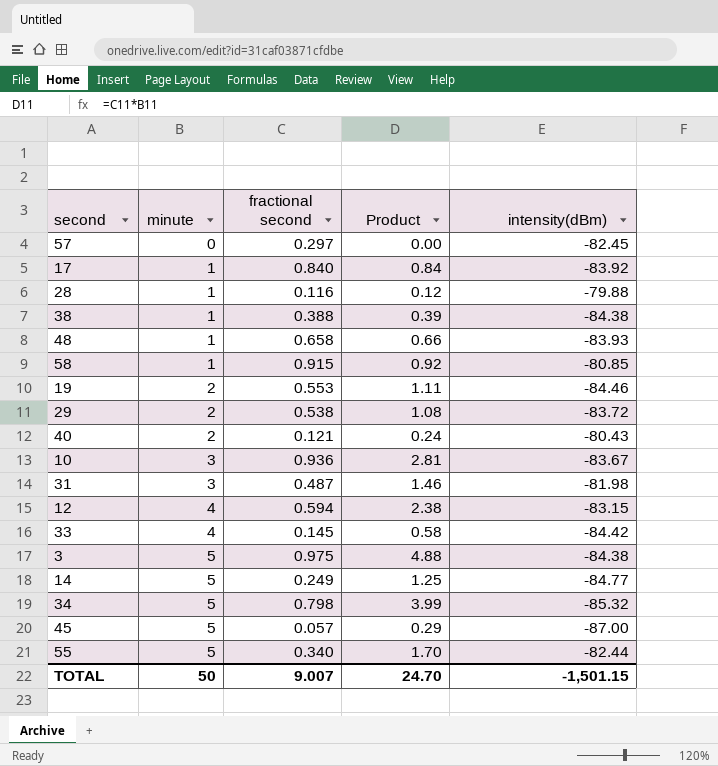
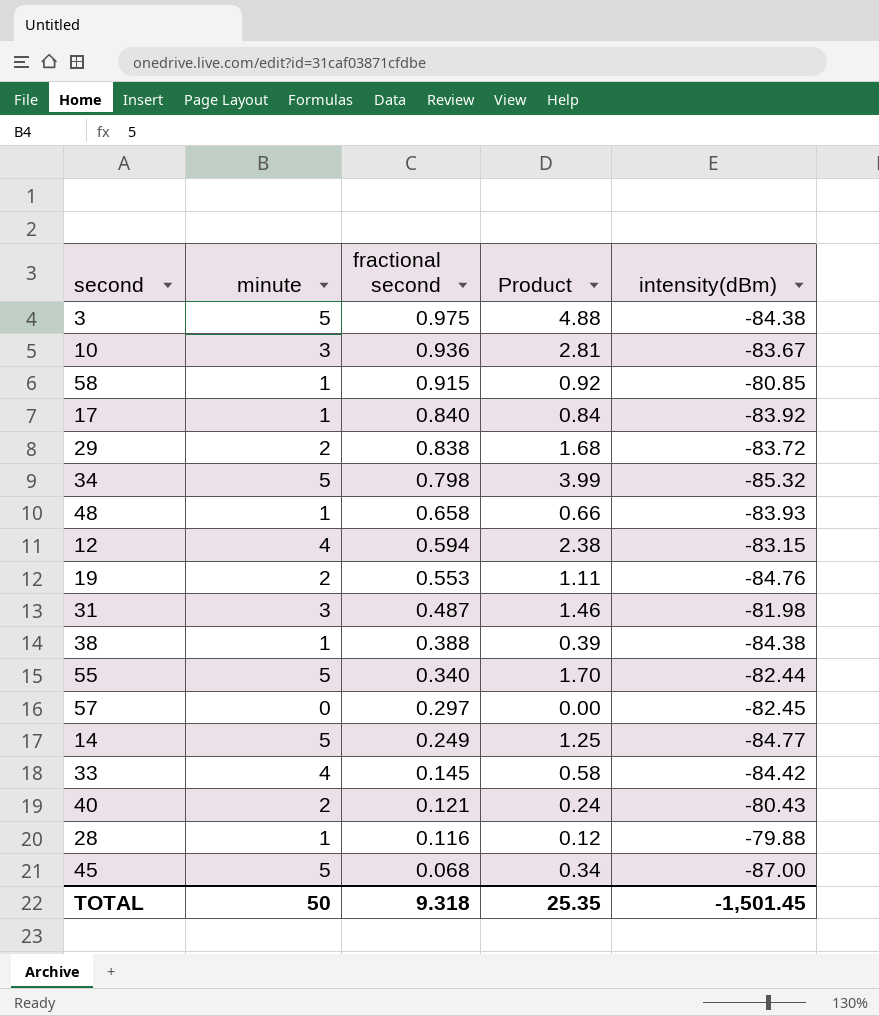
row order: minute ascending -> fractional second descending
29 | fractional second: 0.538 -> 0.838
29 | Product: 1.08 -> 1.68
19 | intensity(dBm): -84.46 -> -84.76
45 | fractional second: 0.057 -> 0.068
45 | Product: 0.29 -> 0.34
TOTAL | fractional second: 9.007 -> 9.318
TOTAL | Product: 24.70 -> 25.35
TOTAL | intensity(dBm): -1,501.15 -> -1,501.45

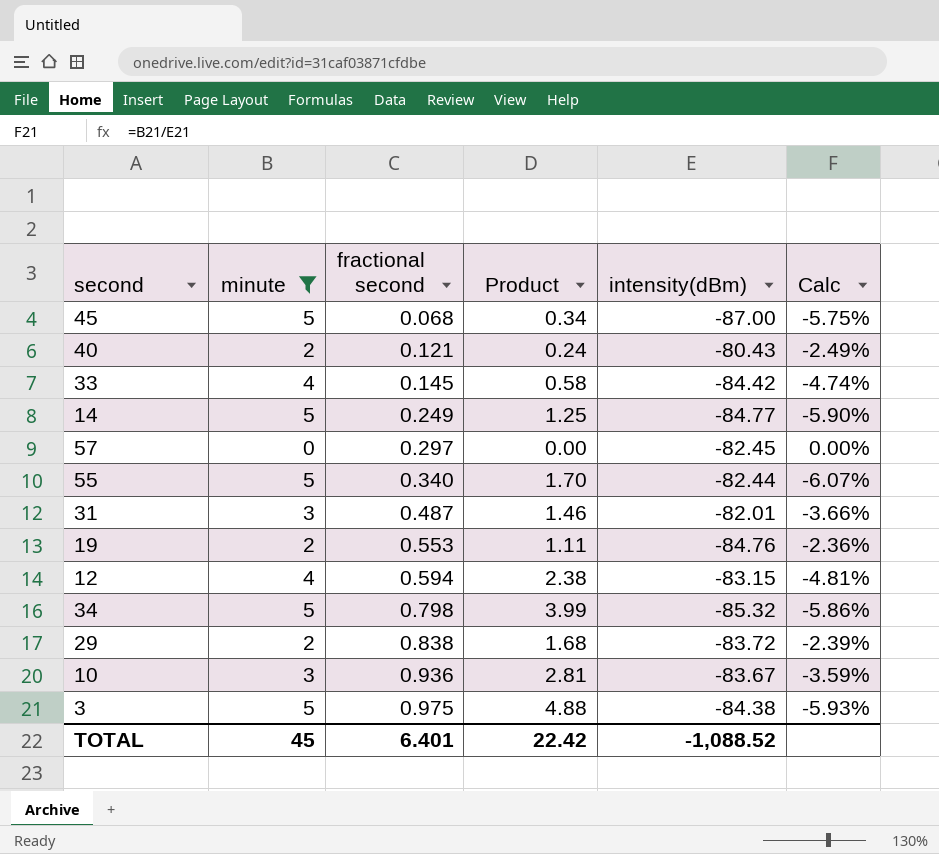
filter: none -> minute != 1
row order: fractional second descending -> fractional second ascending
column Calc | formula: none -> [minute] / [intensity(dBm)]
31 | intensity(dBm): -81.98 -> -82.01
TOTAL | minute: 50 -> 45
TOTAL | fractional second: 9.318 -> 6.401
TOTAL | Product: 25.35 -> 22.42
TOTAL | intensity(dBm): -1,501.45 -> -1,088.52

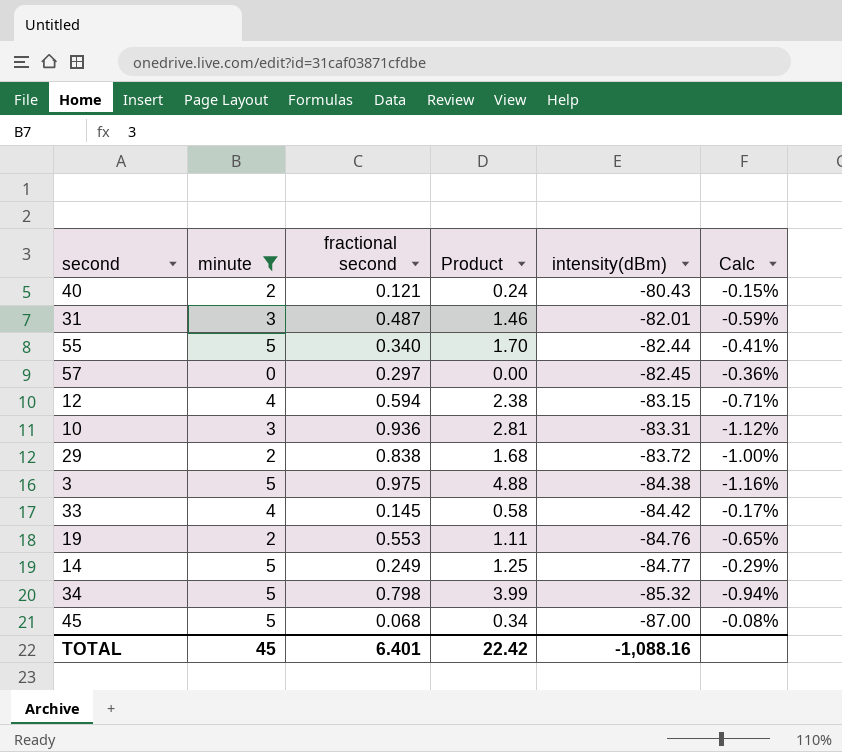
row order: fractional second ascending -> intensity(dBm) descending
column Calc | formula: [minute] / [intensity(dBm)] -> [fractional second] / [intensity(dBm)]
10 | intensity(dBm): -83.67 -> -83.31
TOTAL | intensity(dBm): -1,088.52 -> -1,088.16

